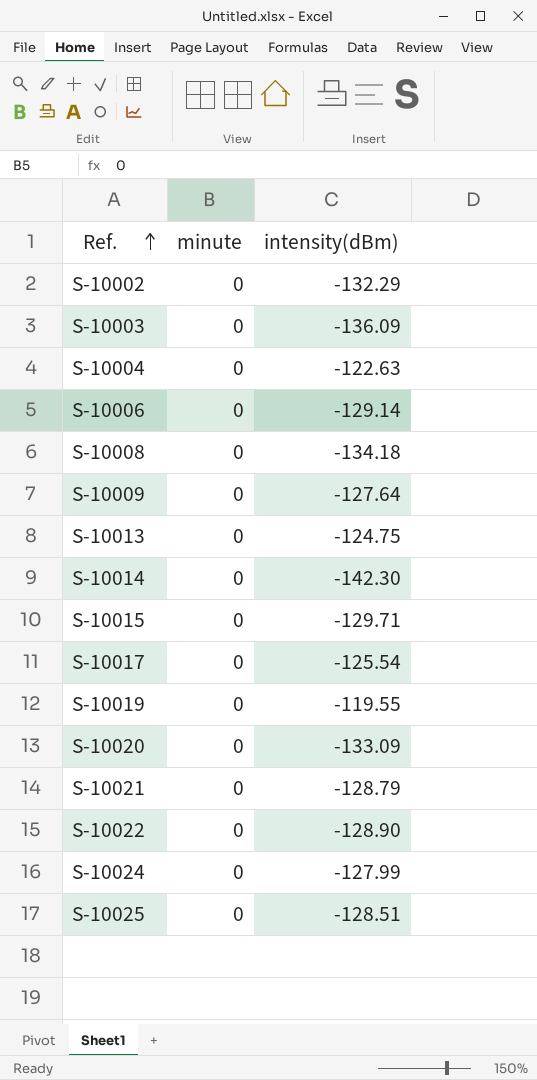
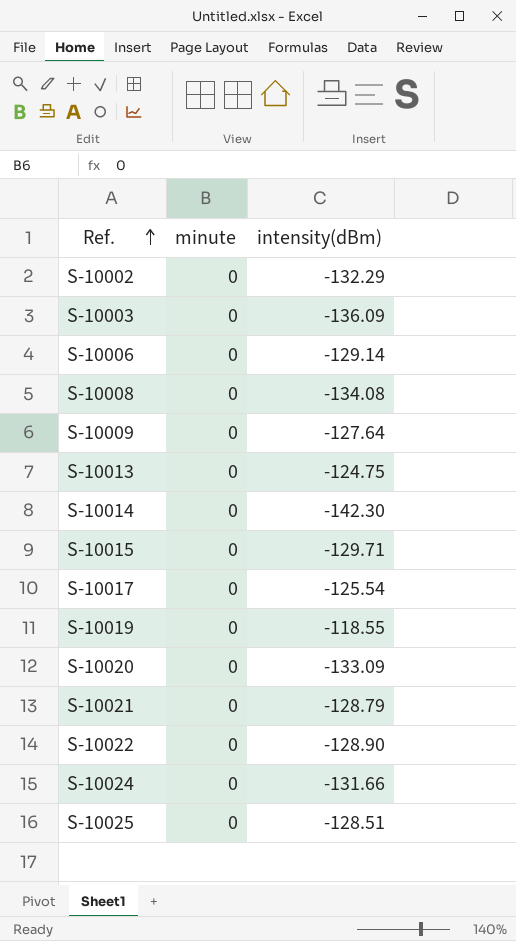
row S-10004: 0 | -122.63 -> none
S-10008 | intensity(dBm): -134.18 -> -134.08
S-10019 | intensity(dBm): -119.55 -> -118.55
S-10024 | intensity(dBm): -127.99 -> -131.66

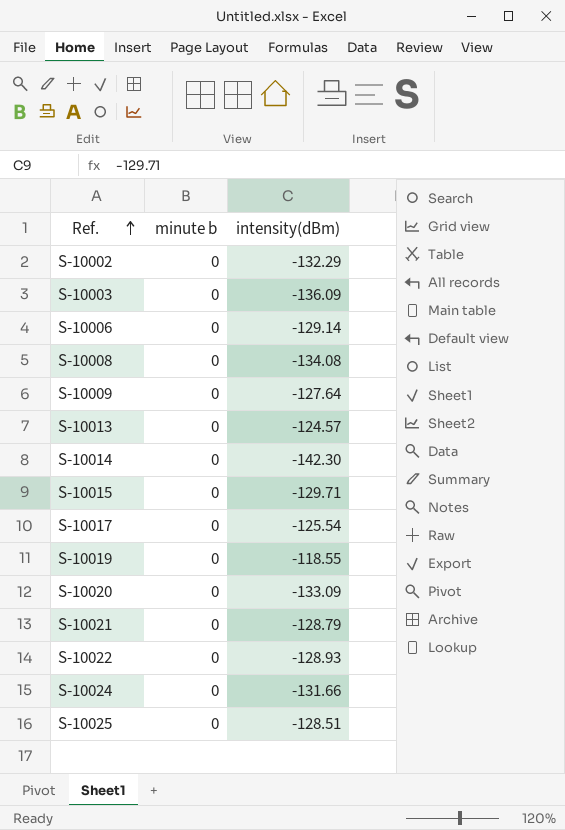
column name: minute -> minute b
S-10013 | intensity(dBm): -124.75 -> -124.57
S-10022 | intensity(dBm): -128.90 -> -128.93

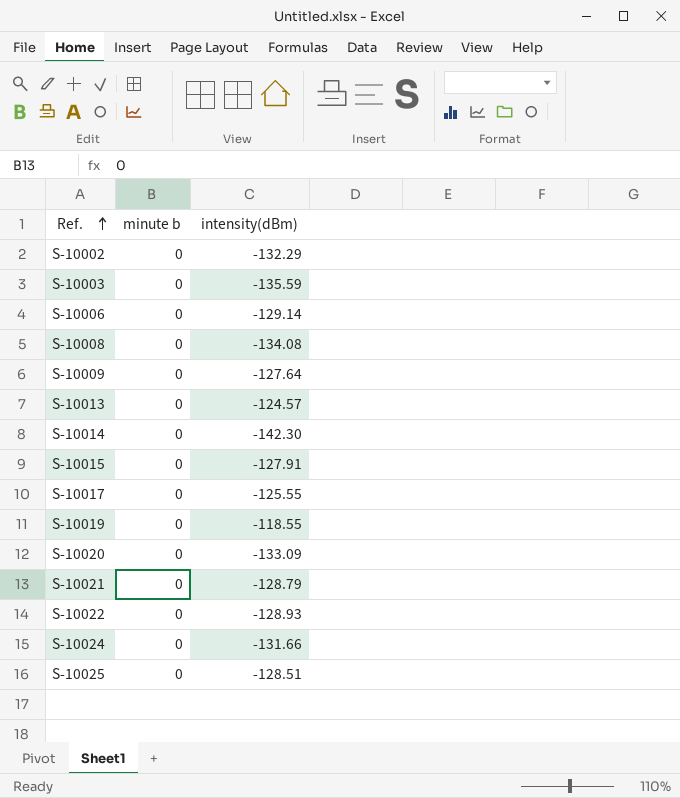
S-10003 | intensity(dBm): -136.09 -> -135.59
S-10015 | intensity(dBm): -129.71 -> -127.91
S-10017 | intensity(dBm): -125.54 -> -125.55

